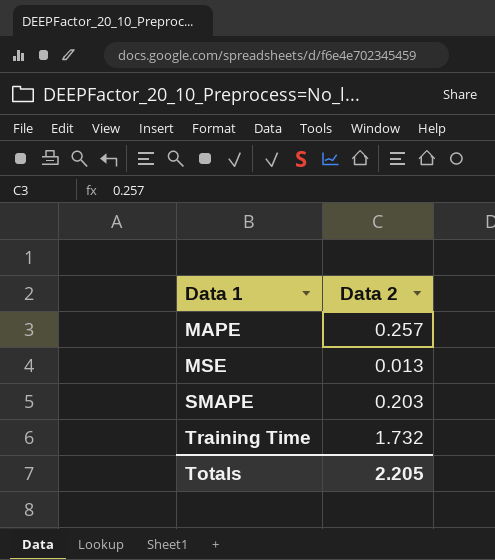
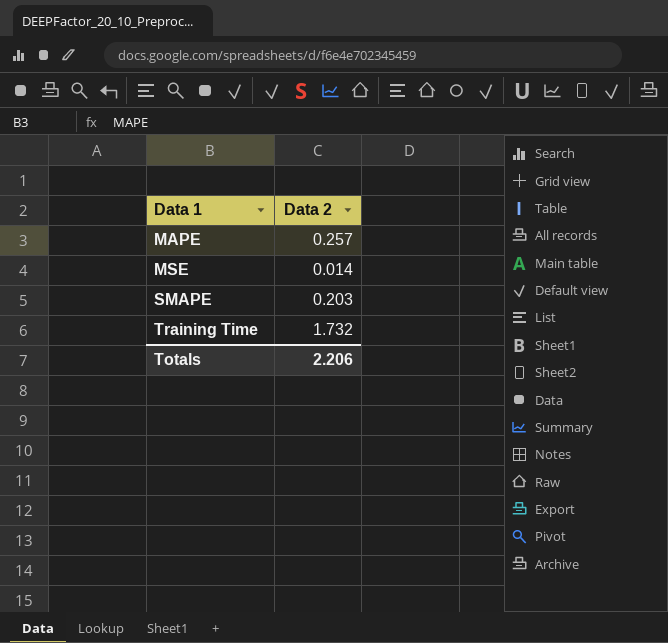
MSE | Data 2: 0.013 -> 0.014
Totals | Data 2: 2.205 -> 2.206

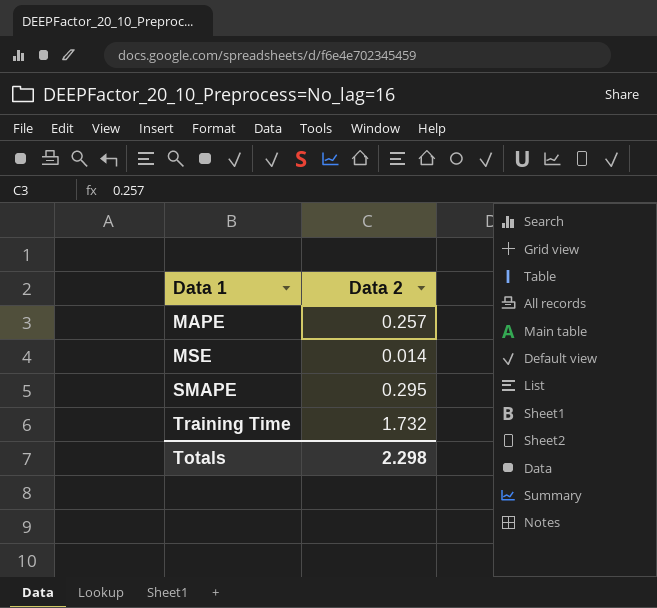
SMAPE | Data 2: 0.203 -> 0.295
Totals | Data 2: 2.206 -> 2.298

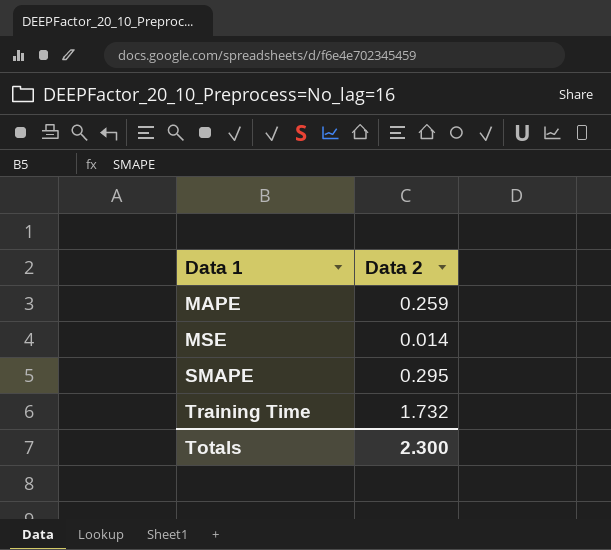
MAPE | Data 2: 0.257 -> 0.259
Totals | Data 2: 2.298 -> 2.300

